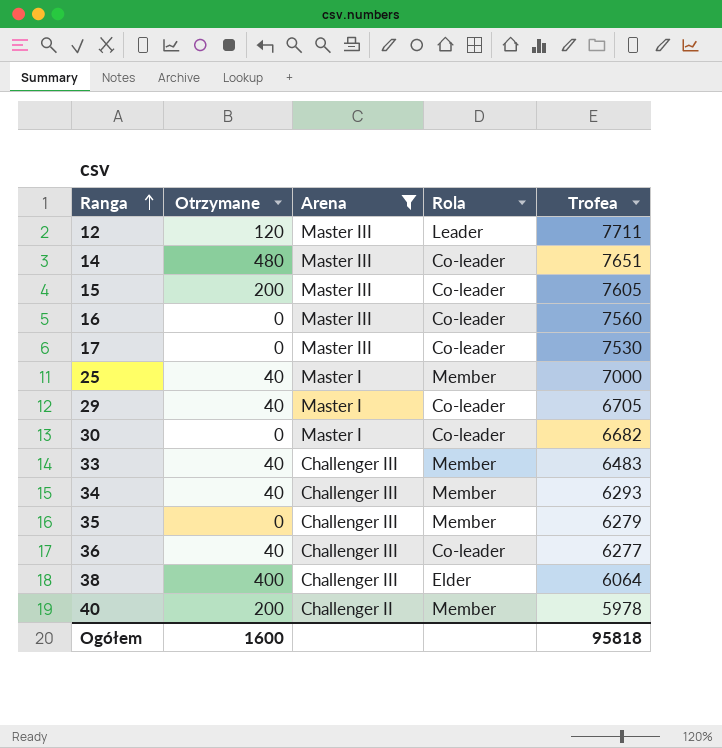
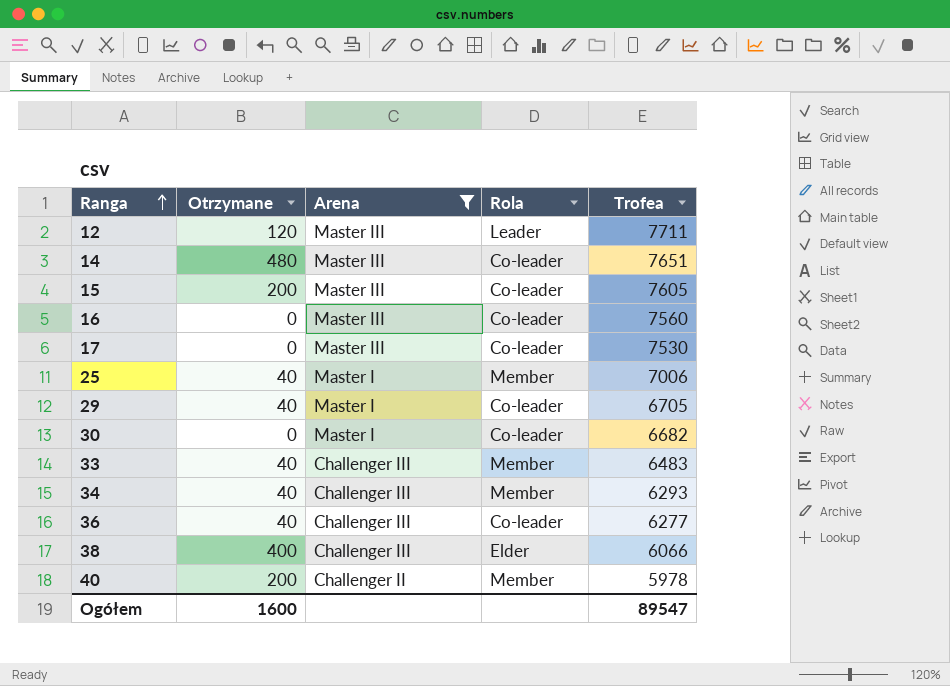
row 35: 0 | Challenger III | Member | 6279 -> none
25 | Trofea: 7000 -> 7006
38 | Trofea: 6064 -> 6066
Ogółem | Trofea: 95818 -> 89547

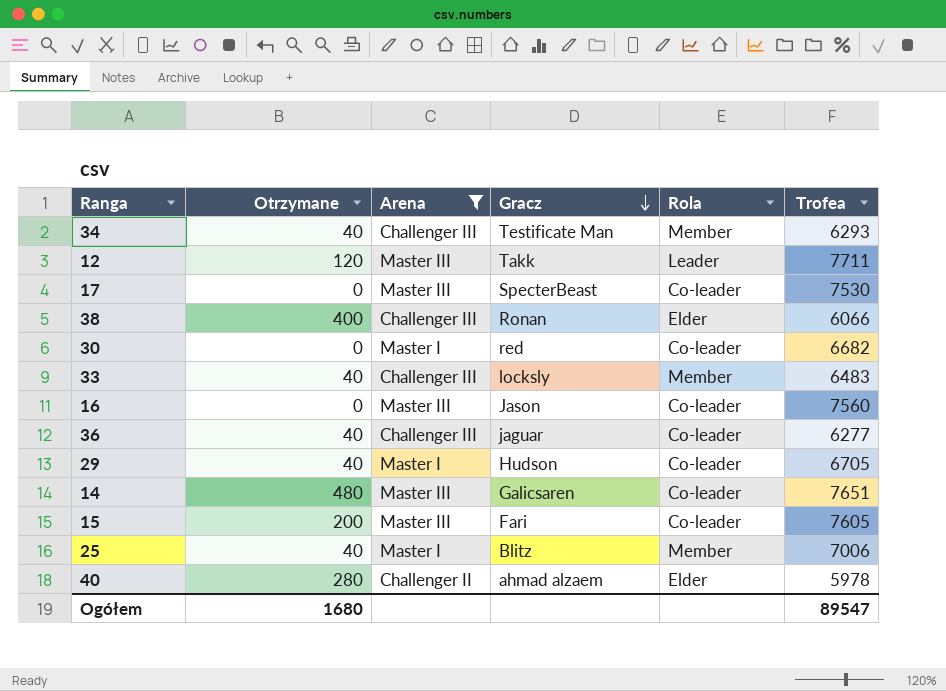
row order: Ranga ascending -> Gracz descending
column Gracz | position: none -> 4
40 | Otrzymane: 200 -> 280
40 | Rola: Member -> Elder
Ogółem | Otrzymane: 1600 -> 1680

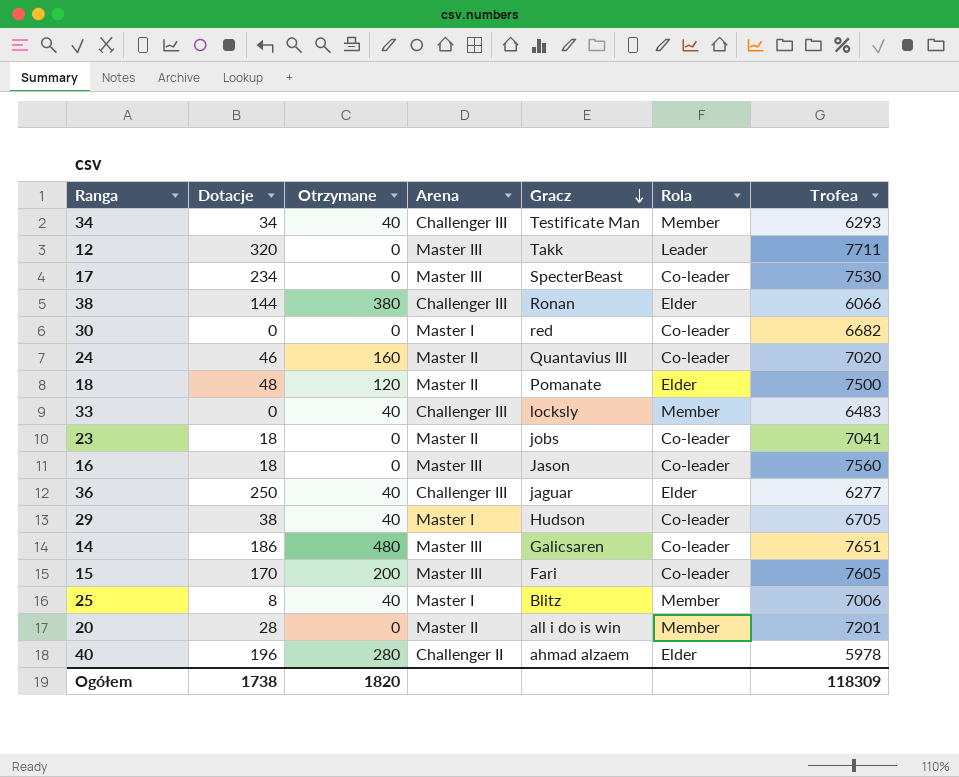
filter: Arena != Master II -> none
column Dotacje | position: none -> 2
12 | Otrzymane: 120 -> 0
38 | Otrzymane: 400 -> 380
36 | Rola: Co-leader -> Elder
Ogółem | Otrzymane: 1680 -> 1820
Ogółem | Trofea: 89547 -> 118309

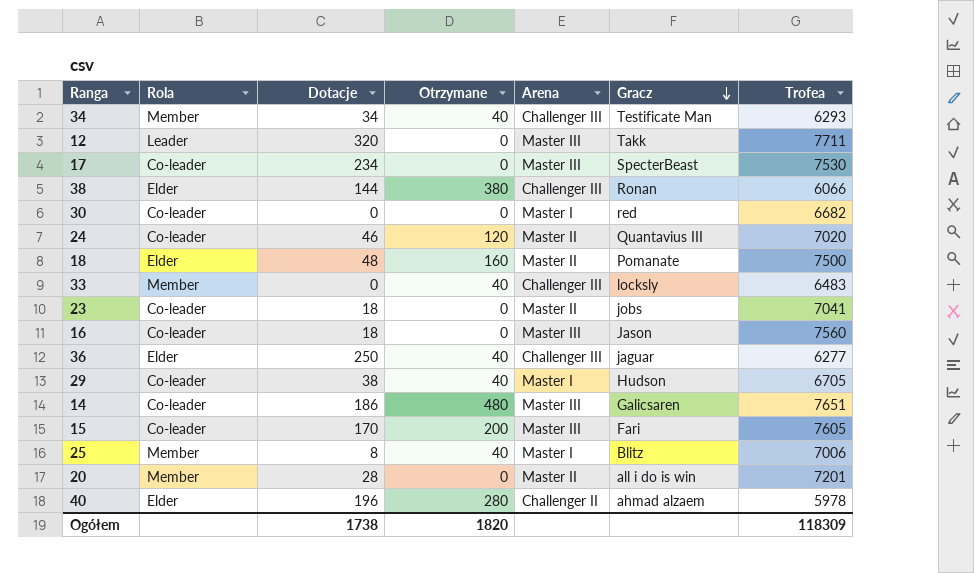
column Rola | position: 6 -> 2
24 | Otrzymane: 160 -> 120
18 | Otrzymane: 120 -> 160

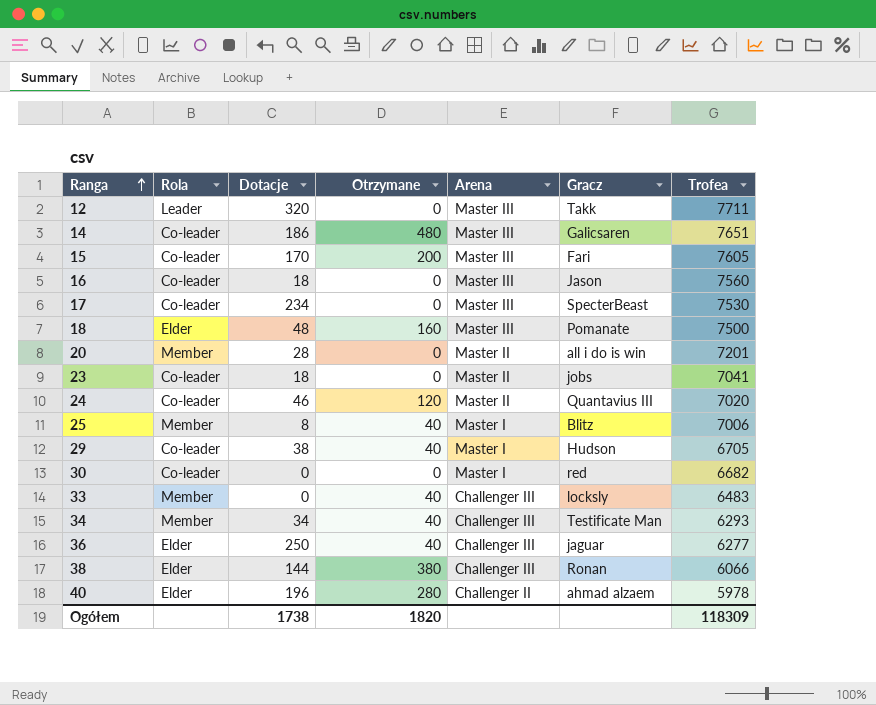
row order: Gracz descending -> Ranga ascending
18 | Arena: Master II -> Master III

